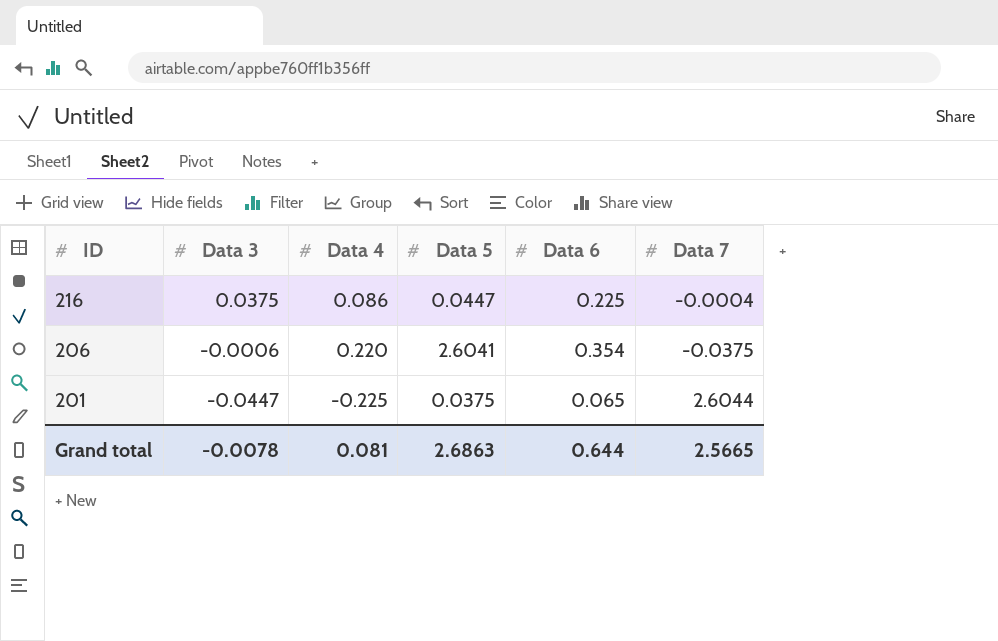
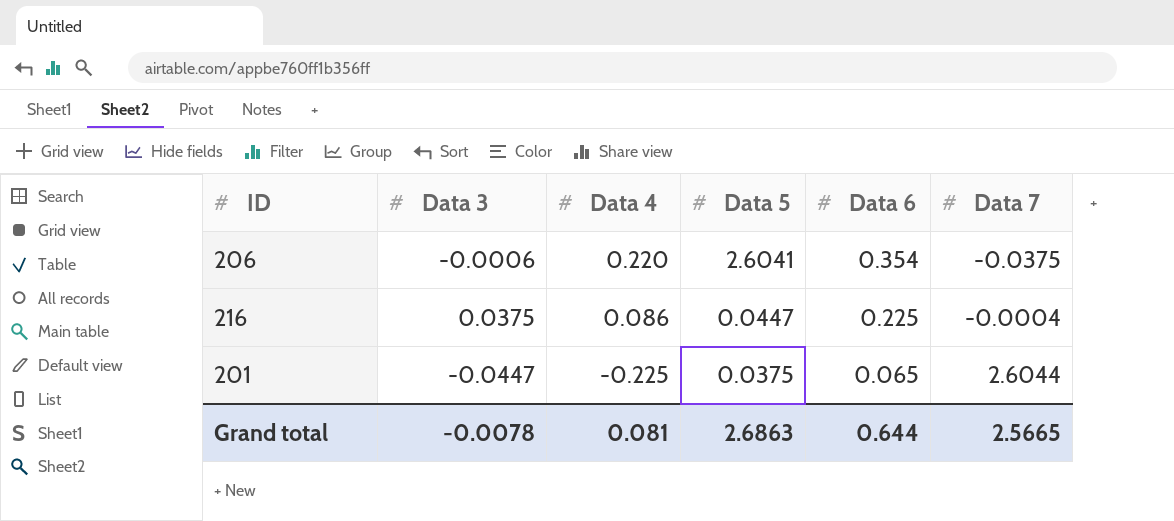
row order: ID descending -> Data 4 descending

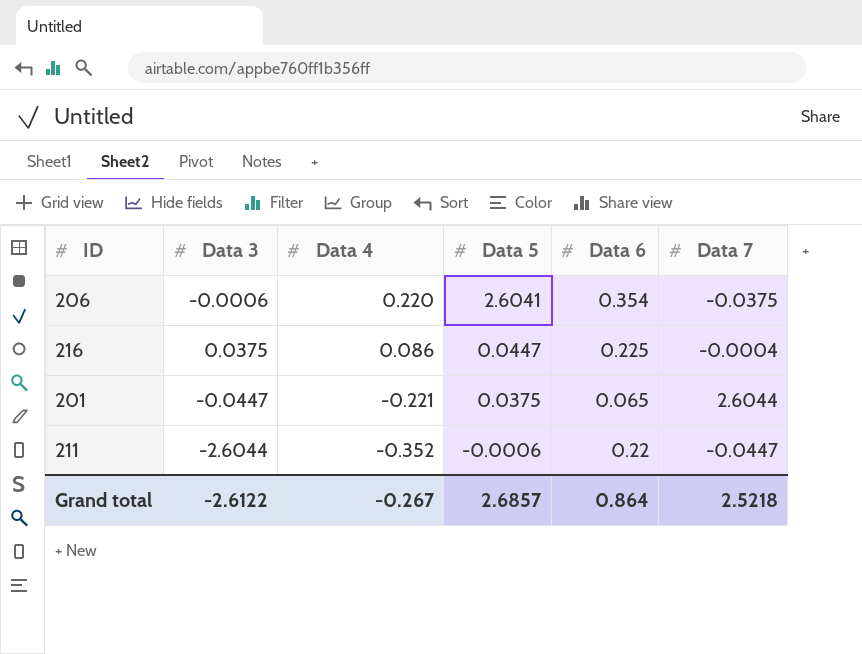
201 | Data 4: -0.225 -> -0.221
row 211: none -> -2.6044 | -0.352 | -0.0006 | 0.22 | -0.0447
Grand total | Data 3: -0.0078 -> -2.6122
Grand total | Data 4: 0.081 -> -0.267
Grand total | Data 5: 2.6863 -> 2.6857
Grand total | Data 6: 0.644 -> 0.864
Grand total | Data 7: 2.5665 -> 2.5218

